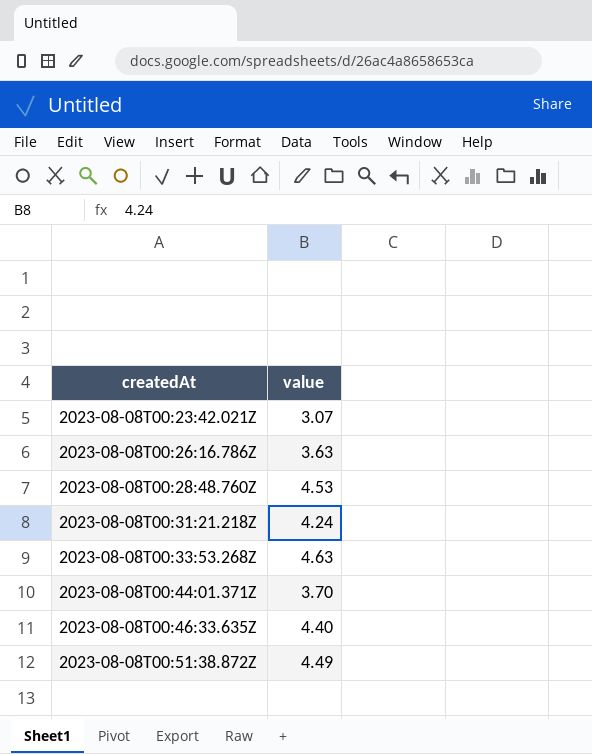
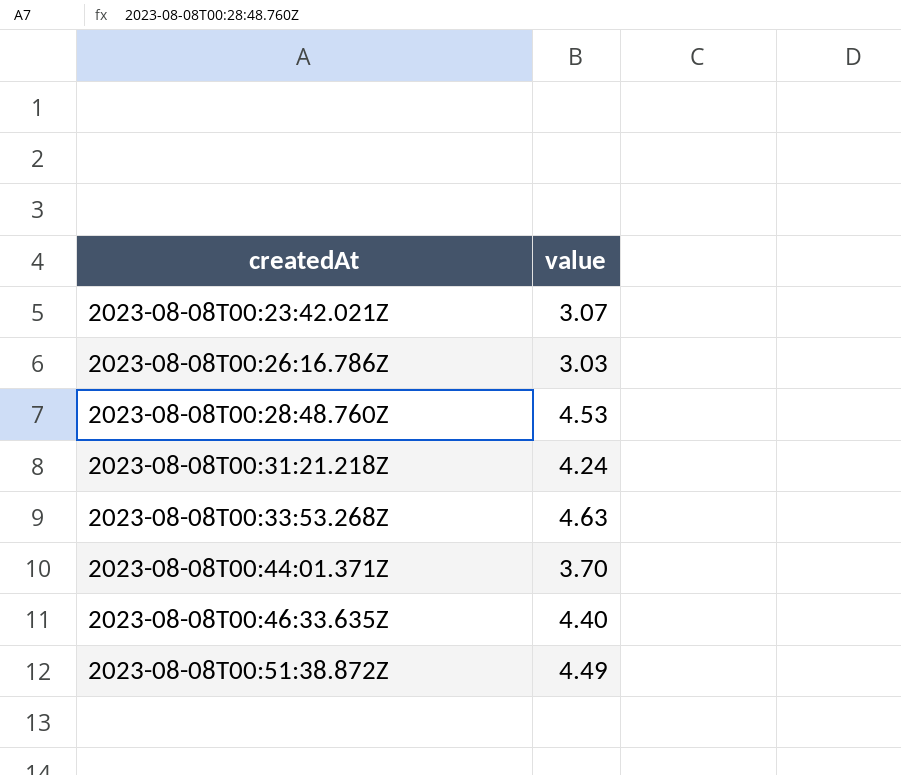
2023-08-08T00:26:16.786Z | value: 3.63 -> 3.03

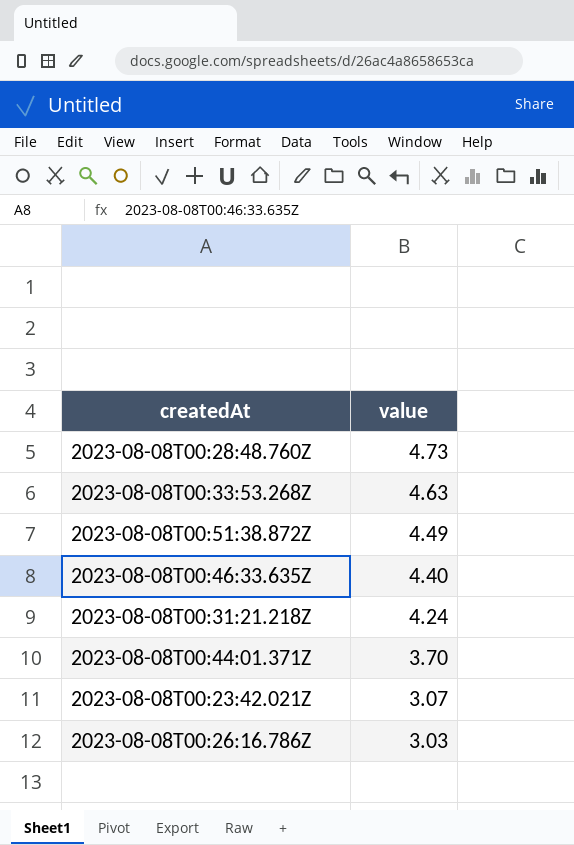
row order: createdAt ascending -> value descending
2023-08-08T00:28:48.760Z | value: 4.53 -> 4.73

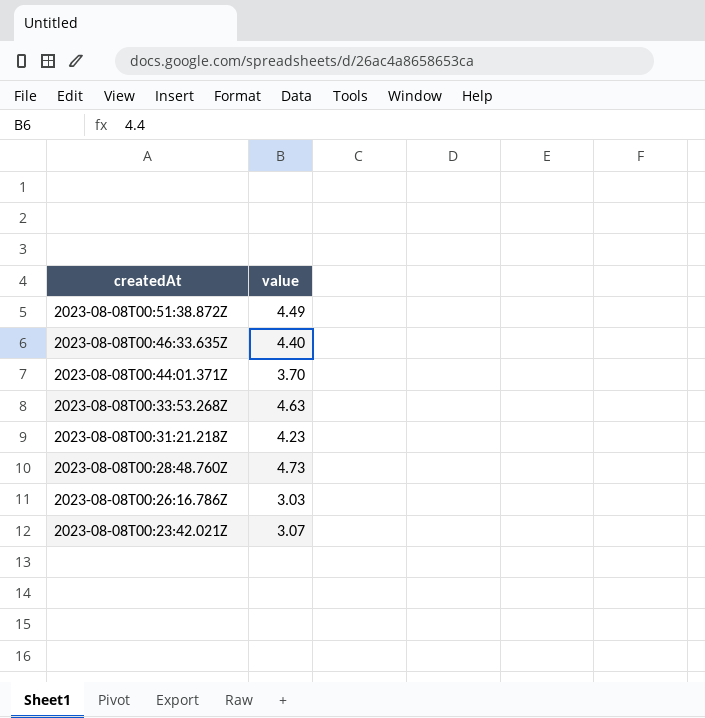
row order: value descending -> createdAt descending
2023-08-08T00:31:21.218Z | value: 4.24 -> 4.23

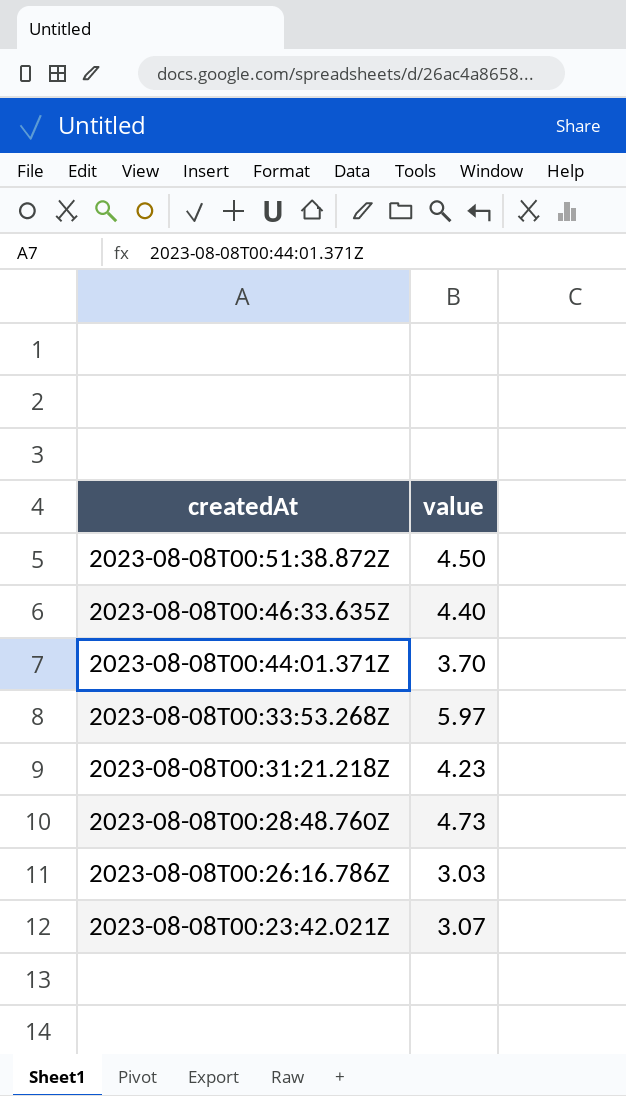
2023-08-08T00:51:38.872Z | value: 4.49 -> 4.50
2023-08-08T00:33:53.268Z | value: 4.63 -> 5.97

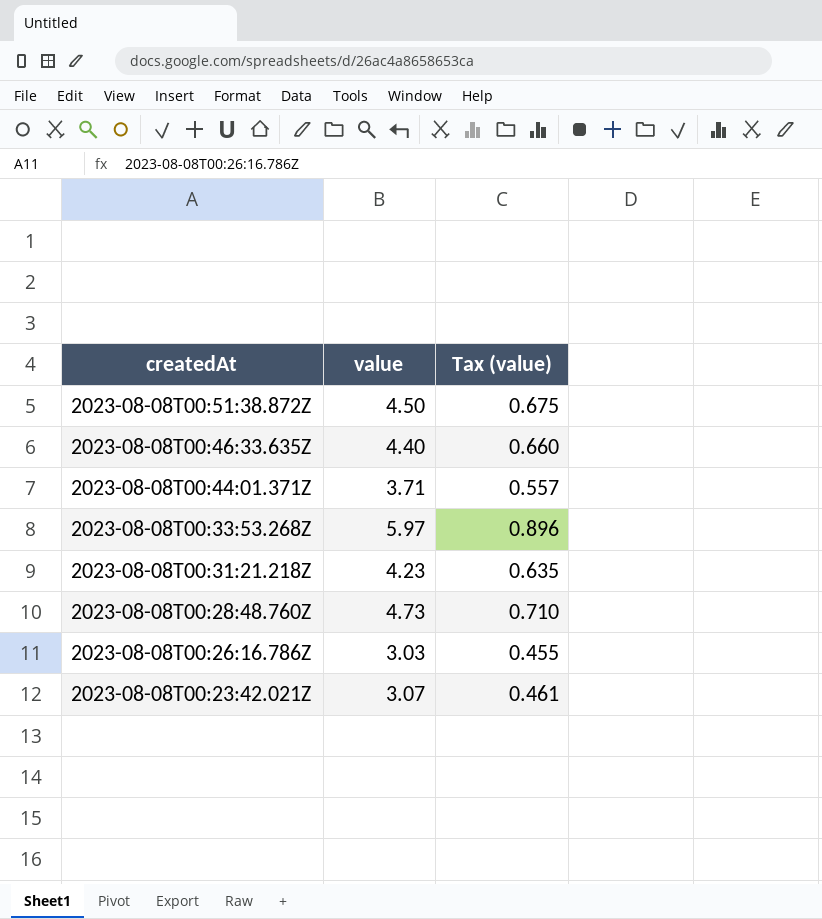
column Tax (value) | formula: none -> [value] * 0.15
2023-08-08T00:44:01.371Z | value: 3.70 -> 3.71

